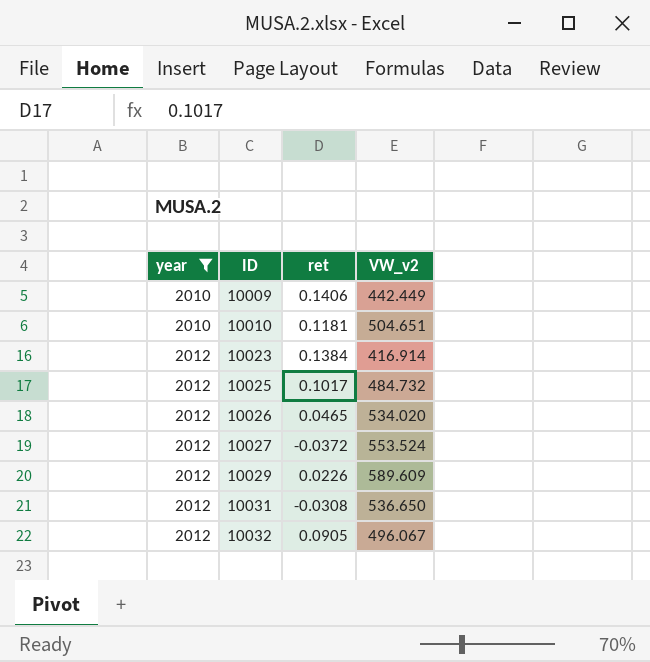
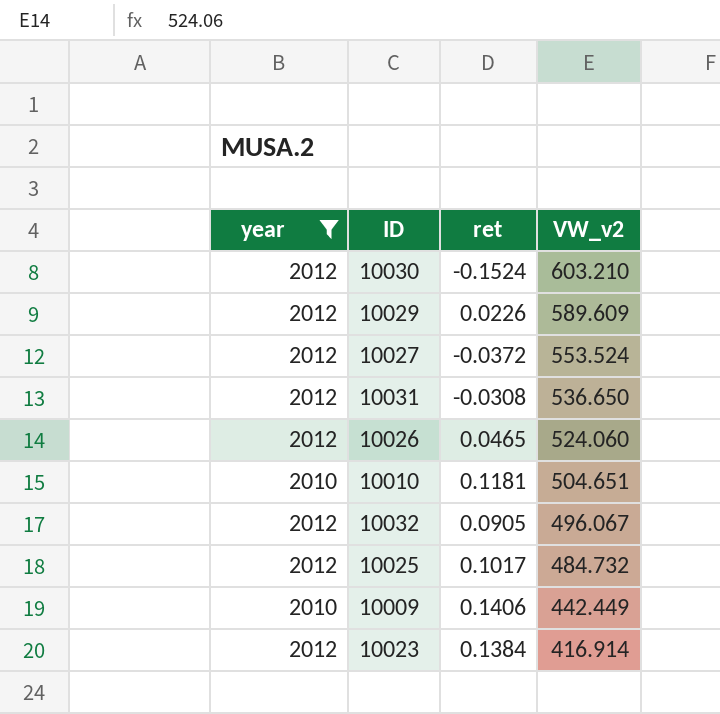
row order: year ascending -> VW_v2 descending
row 10030: none -> 2012 | -0.1524 | 603.210
10026 | VW_v2: 534.020 -> 524.060

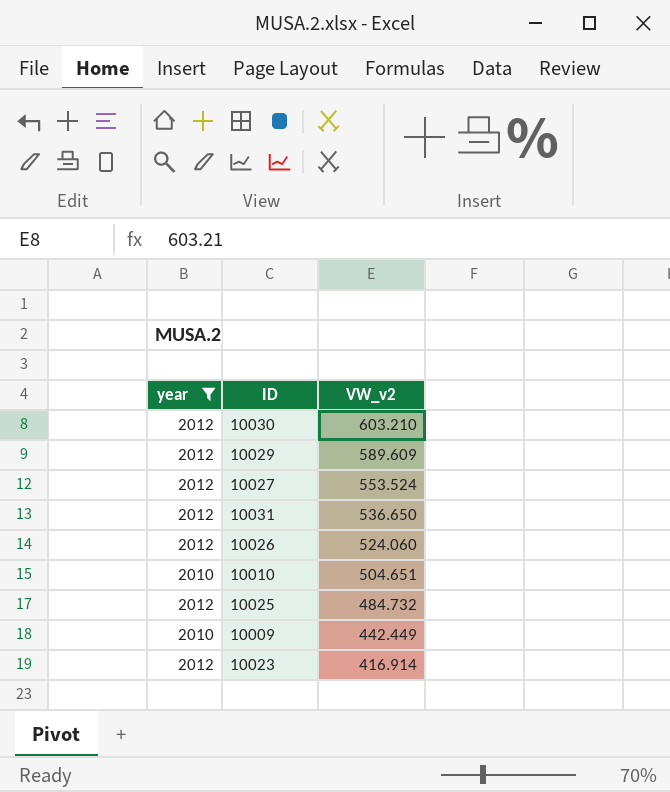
column ret | position: 3 -> none
row 10032: 2012 | 0.0905 | 496.067 -> none

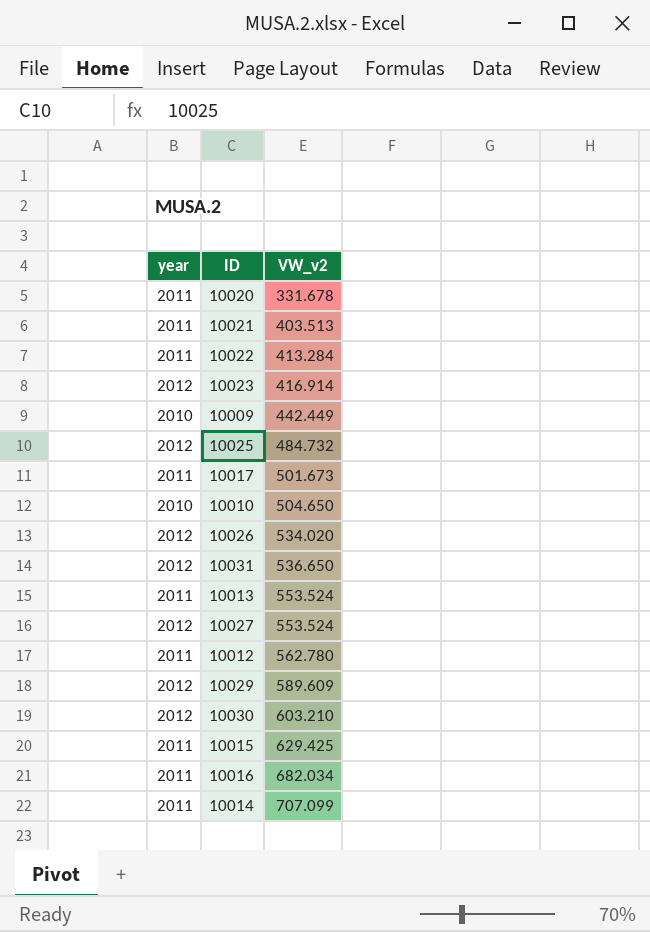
filter: year != 2011 -> none
row order: VW_v2 descending -> VW_v2 ascending
10010 | VW_v2: 504.651 -> 504.650
10026 | VW_v2: 524.060 -> 534.020

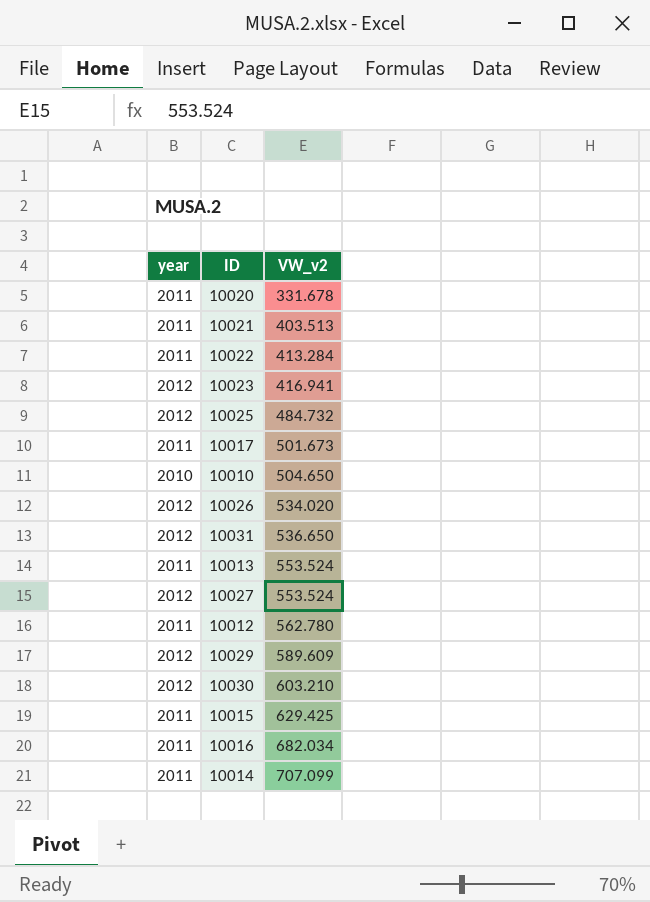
row 10009: 2010 | 442.449 -> none
10023 | VW_v2: 416.914 -> 416.941

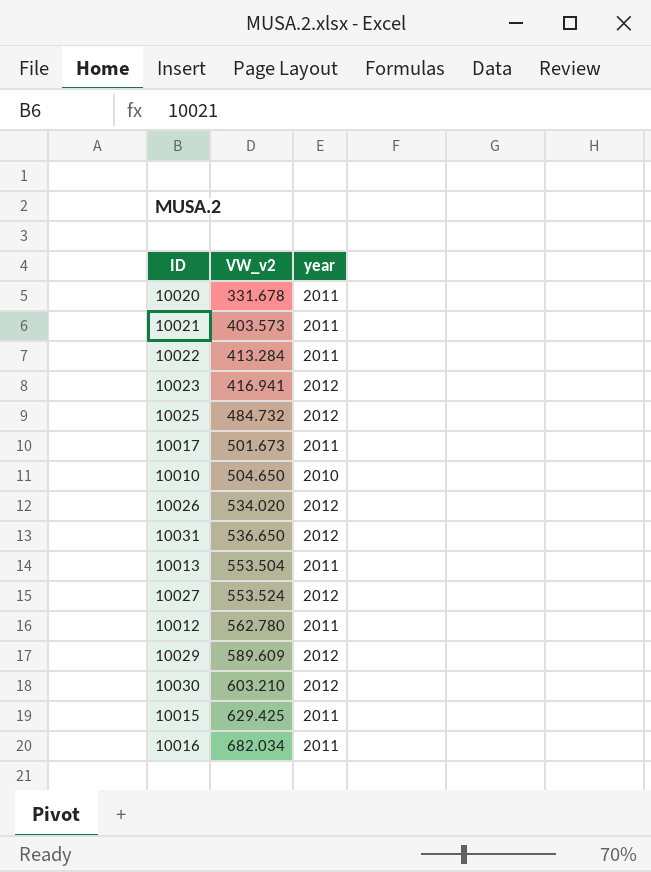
column year | position: 1 -> 3
row 10014: 2011 | 707.099 -> none
10021 | VW_v2: 403.513 -> 403.573
10013 | VW_v2: 553.524 -> 553.504

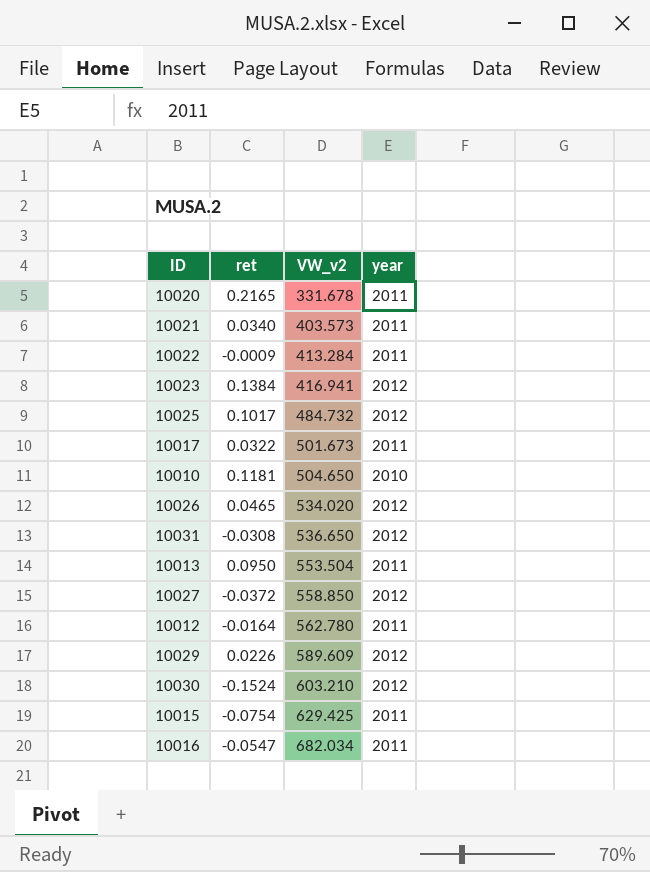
column ret | position: none -> 2
10027 | VW_v2: 553.524 -> 558.850

